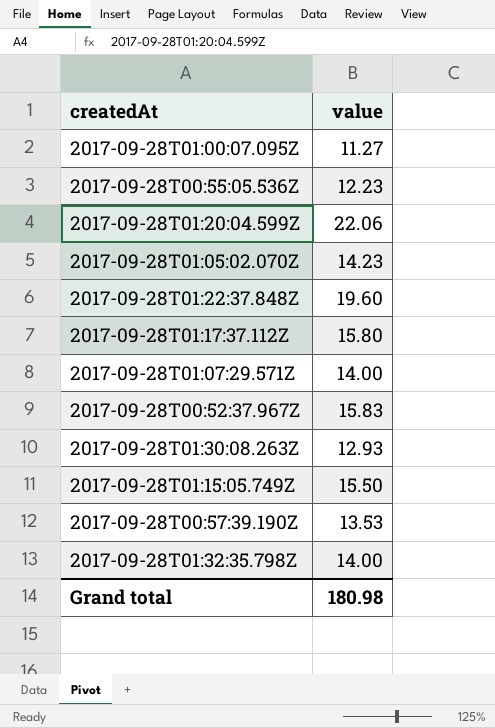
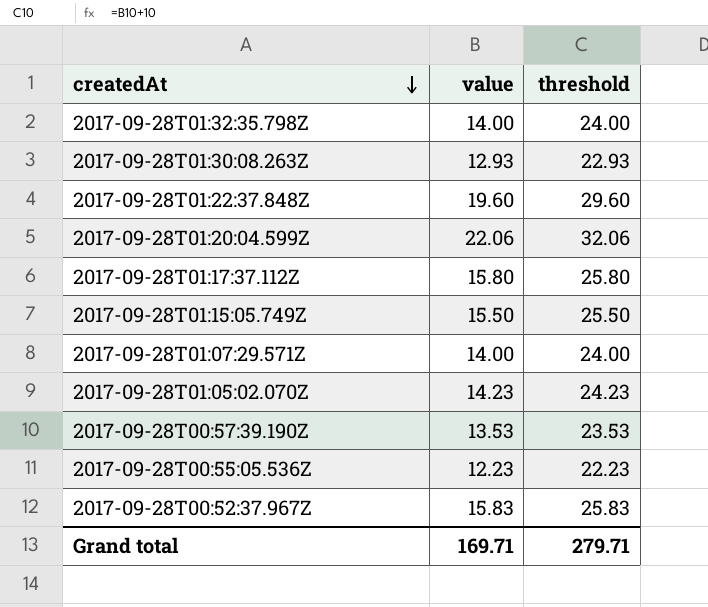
row order: none -> createdAt descending
column threshold | formula: none -> [value] + 10
row 2017-09-28T01:00:07.095Z: 11.27 -> none
Grand total | value: 180.98 -> 169.71

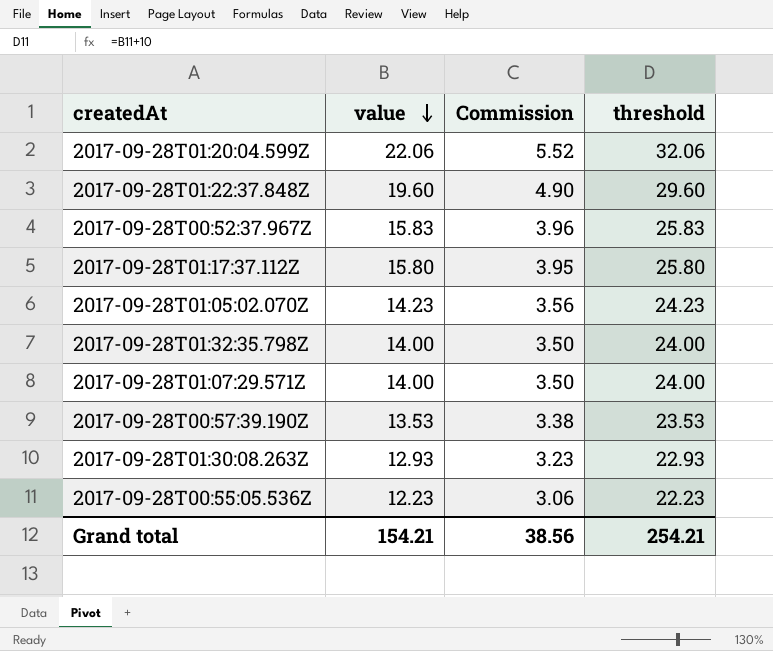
row order: createdAt descending -> value descending
column Commission | formula: none -> [value] * 0.25
row 2017-09-28T01:15:05.749Z: 15.50 | 25.50 -> none
Grand total | value: 169.71 -> 154.21
Grand total | threshold: 279.71 -> 254.21

